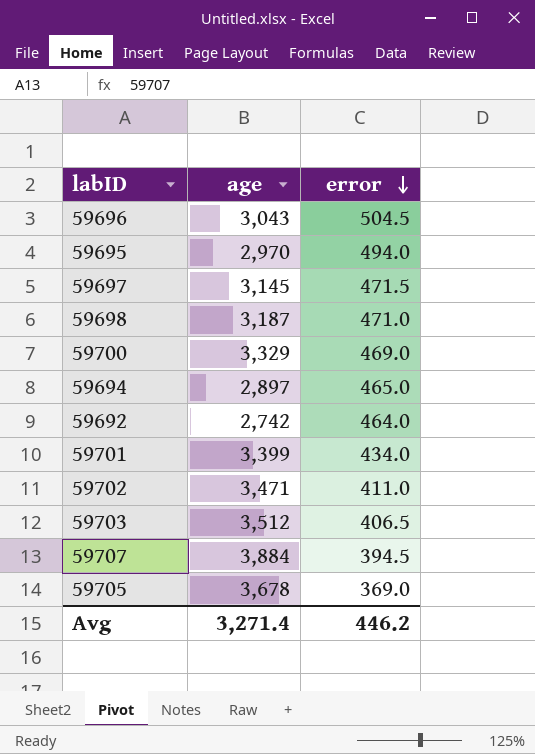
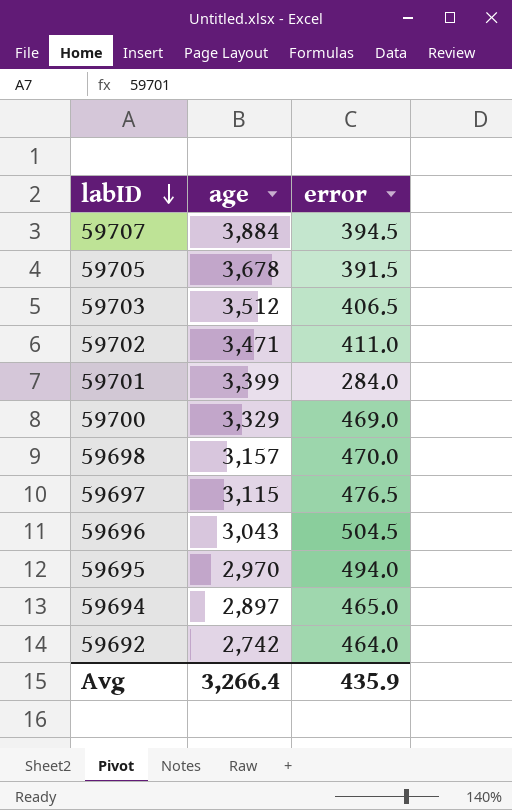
row order: error descending -> labID descending
59705 | error: 369.0 -> 391.5
59701 | error: 434.0 -> 284.0
59698 | age: 3,187 -> 3,157
59698 | error: 471.0 -> 470.0
59697 | age: 3,145 -> 3,115
59697 | error: 471.5 -> 476.5
Avg | age: 3,271.4 -> 3,266.4
Avg | error: 446.2 -> 435.9

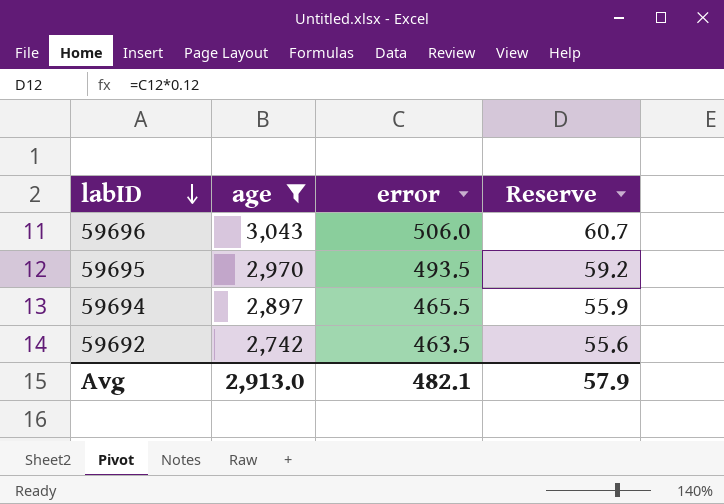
filter: none -> age <= 3,043
column Reserve | formula: none -> [error] * 0.12
59696 | error: 504.5 -> 506.0
59695 | error: 494.0 -> 493.5
59694 | error: 465.0 -> 465.5
59692 | error: 464.0 -> 463.5
Avg | age: 3,266.4 -> 2,913.0
Avg | error: 435.9 -> 482.1

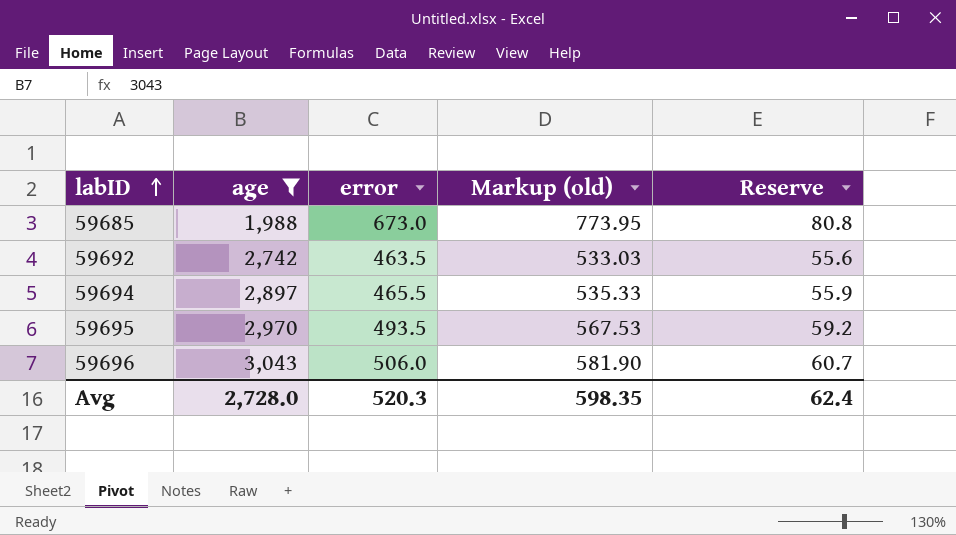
row order: labID descending -> labID ascending
column Markup (old) | formula: none -> [error] * 1.15
row 59685: none -> 1,988 | 673.0 | 773.95 | 80.8
Avg | age: 2,913.0 -> 2,728.0
Avg | error: 482.1 -> 520.3
Avg | Reserve: 57.9 -> 62.4

